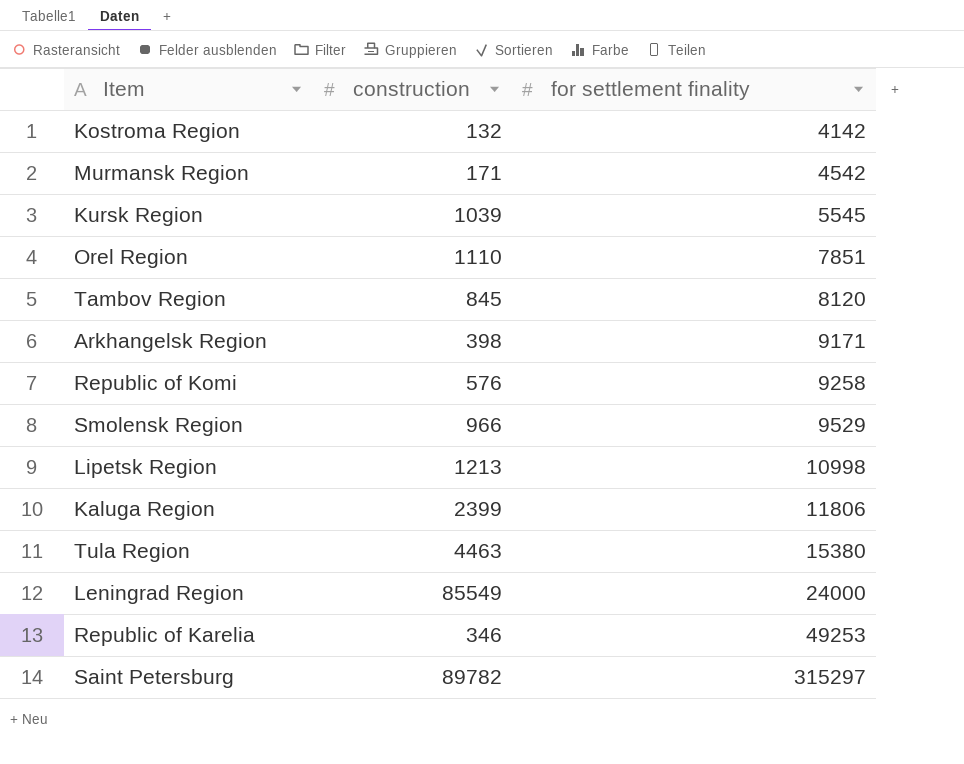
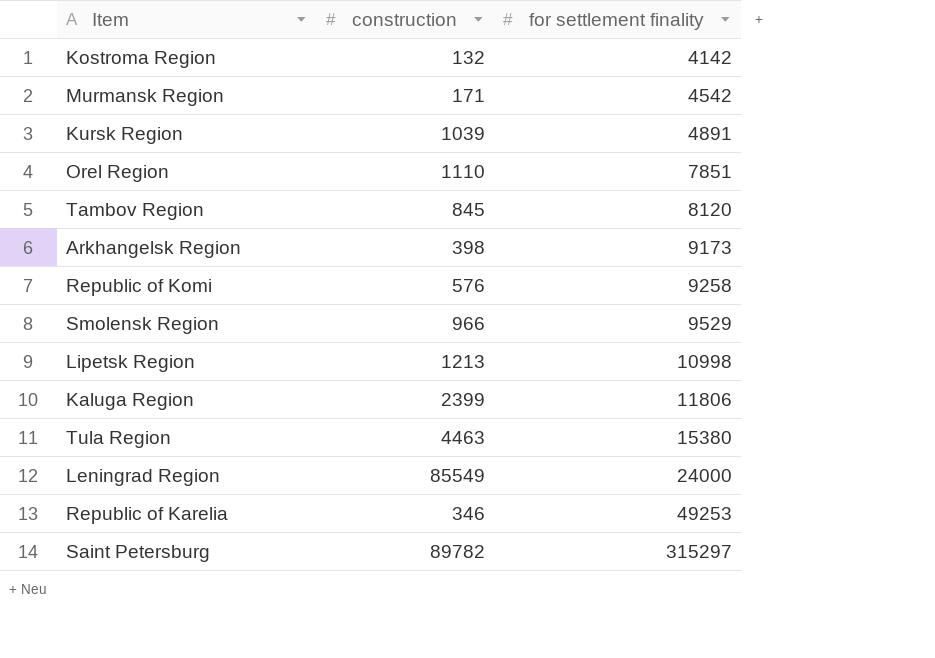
Kursk Region | for settlement finality: 5545 -> 4891
Arkhangelsk Region | for settlement finality: 9171 -> 9173

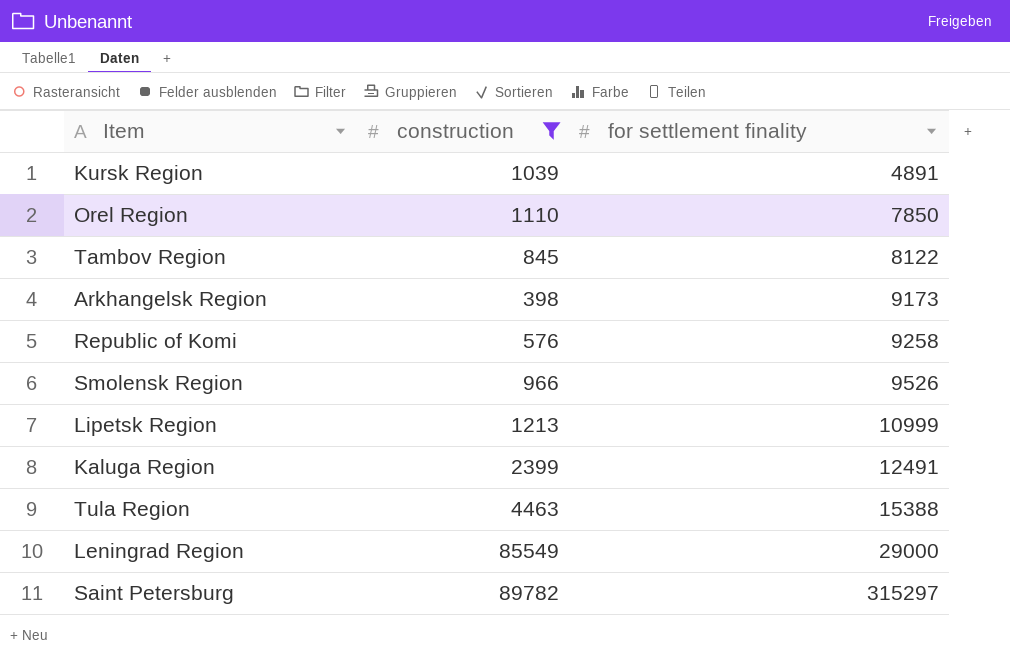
filter: none -> construction >= 398
Orel Region | for settlement finality: 7851 -> 7850
Tambov Region | for settlement finality: 8120 -> 8122
Smolensk Region | for settlement finality: 9529 -> 9526
Lipetsk Region | for settlement finality: 10998 -> 10999
Kaluga Region | for settlement finality: 11806 -> 12491
Tula Region | for settlement finality: 15380 -> 15388
Leningrad Region | for settlement finality: 24000 -> 29000

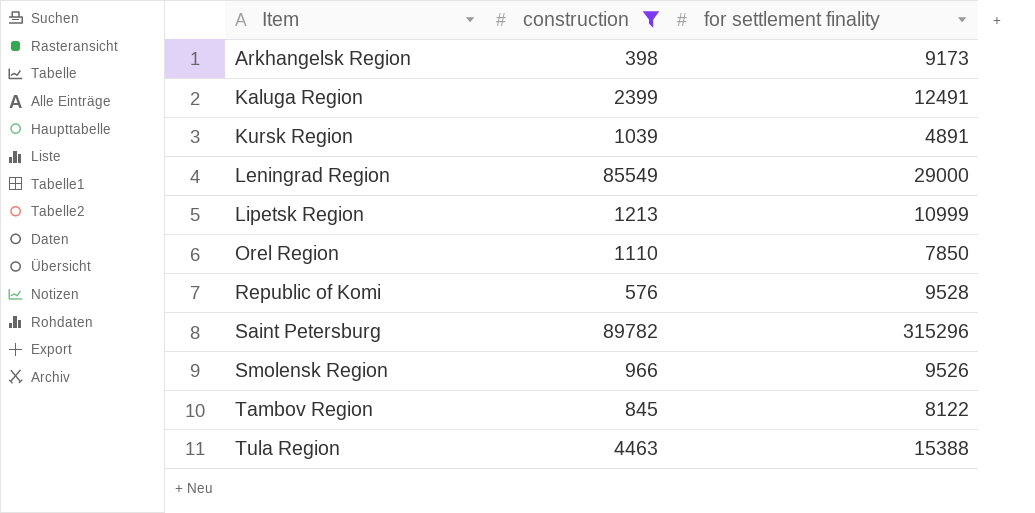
row order: for settlement finality ascending -> Item ascending
Republic of Komi | for settlement finality: 9258 -> 9528
Saint Petersburg | for settlement finality: 315297 -> 315296

